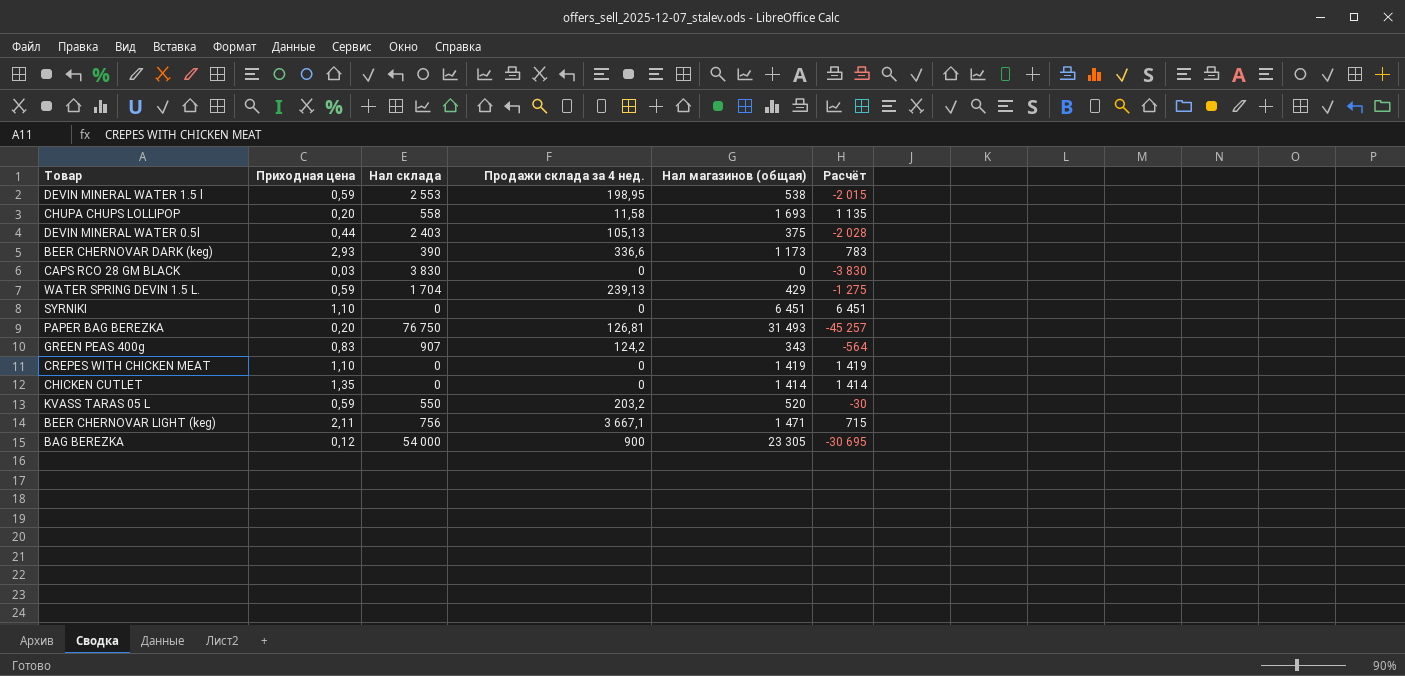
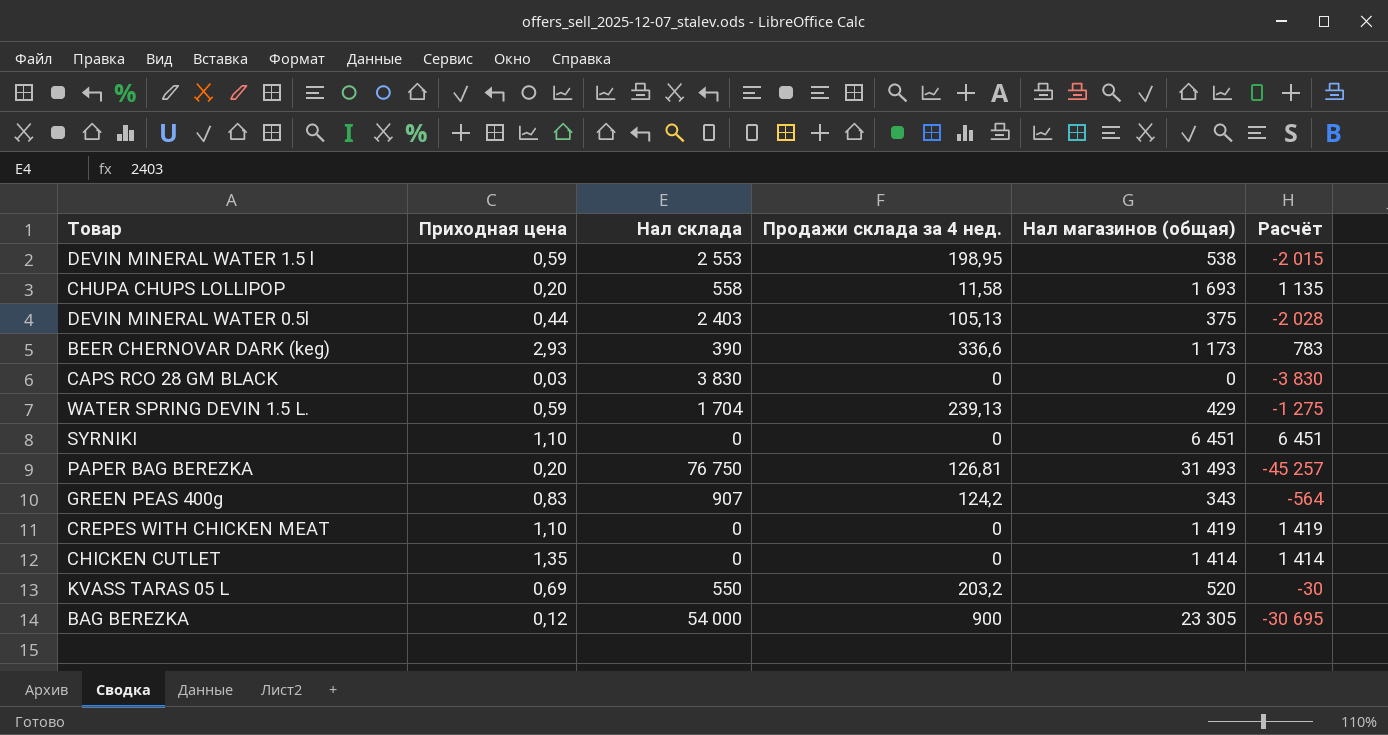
row BEER CHERNOVAR LIGHT (keg): 2,11 | 756 | 3 667,1 | 1 471 | 715 -> none
KVASS TARAS 05 L | Приходная цена: 0,59 -> 0,69

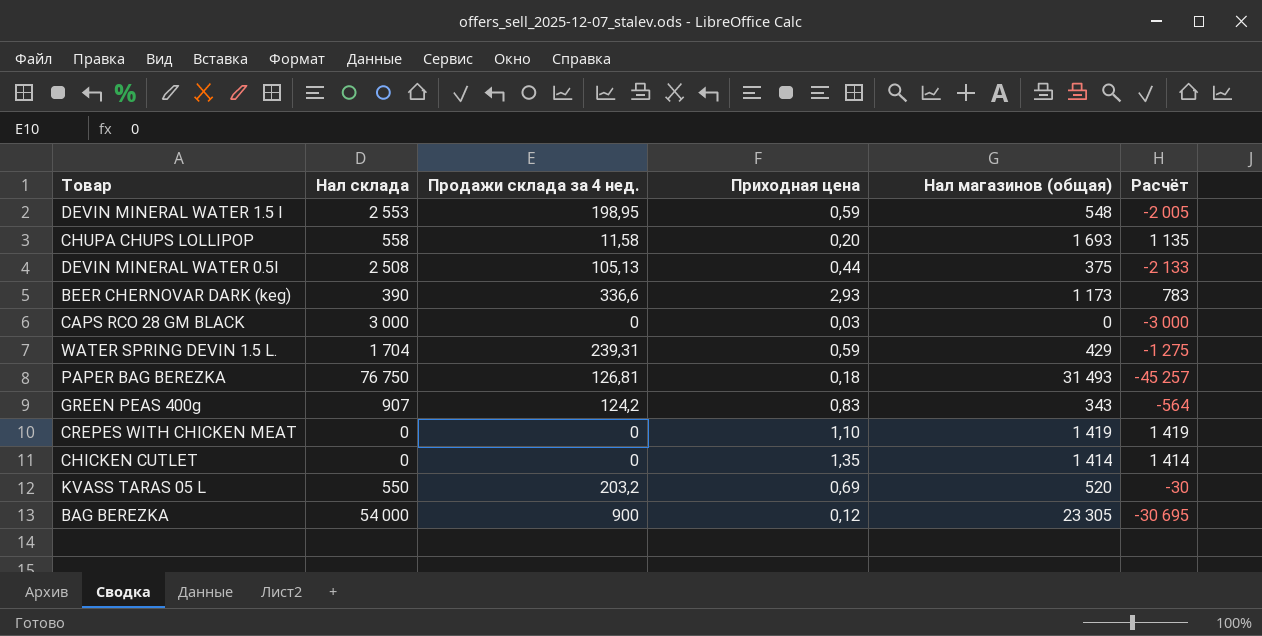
column Приходная цена | position: 2 -> 4
row SYRNIKI: 1,10 | 0 | 0 | 6 451 | 6 451 -> none
DEVIN MINERAL WATER 1.5 l | Нал магазинов (общая): 538 -> 548
DEVIN MINERAL WATER 1.5 l | Расчёт: -2 015 -> -2 005
DEVIN MINERAL WATER 0.5l | Нал склада: 2 403 -> 2 508
DEVIN MINERAL WATER 0.5l | Расчёт: -2 028 -> -2 133
CAPS RCO 28 GM BLACK | Нал склада: 3 830 -> 3 000
CAPS RCO 28 GM BLACK | Расчёт: -3 830 -> -3 000
WATER SPRING DEVIN 1.5 L. | Продажи склада за 4 нед.: 239,13 -> 239,31
PAPER BAG BEREZKA | Приходная цена: 0,20 -> 0,18

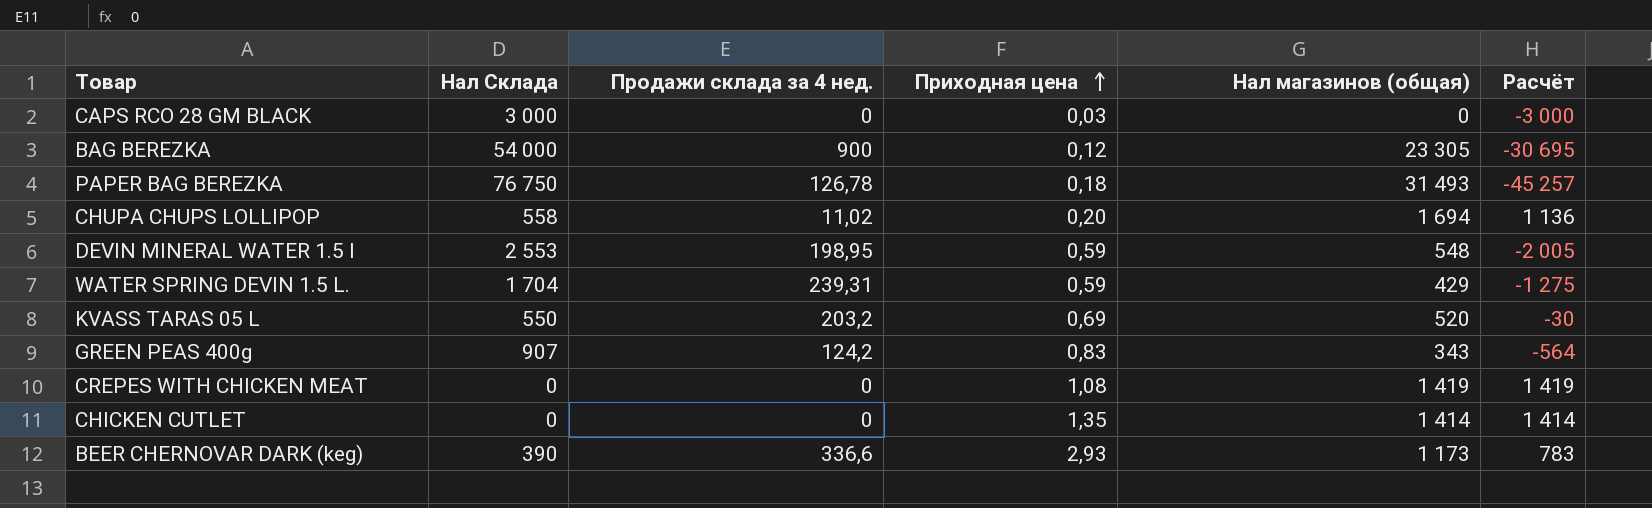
row order: none -> Приходная цена ascending
column name: Нал склада -> Нал Склада
row DEVIN MINERAL WATER 0.5l: 2 508 | 105,13 | 0,44 | 375 | -2 133 -> none
PAPER BAG BEREZKA | Продажи склада за 4 нед.: 126,81 -> 126,78
CHUPA CHUPS LOLLIPOP | Продажи склада за 4 нед.: 11,58 -> 11,02
CHUPA CHUPS LOLLIPOP | Нал магазинов (общая): 1 693 -> 1 694
CHUPA CHUPS LOLLIPOP | Расчёт: 1 135 -> 1 136
CREPES WITH CHICKEN MEAT | Приходная цена: 1,10 -> 1,08

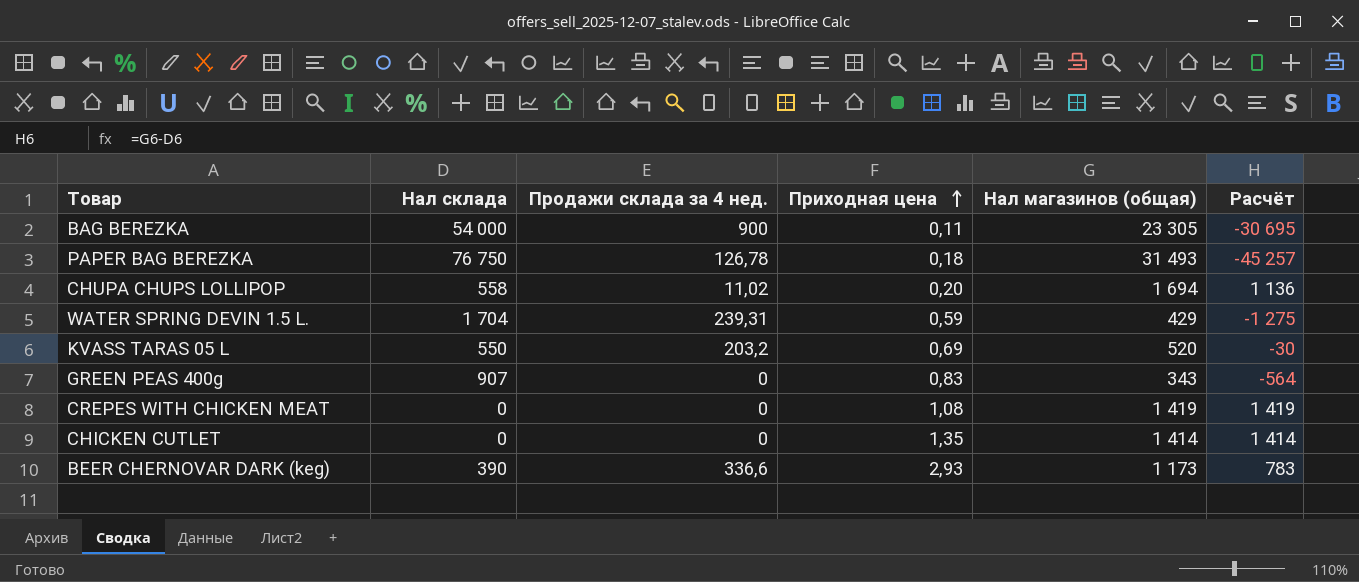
column name: Нал Склада -> Нал склада
row CAPS RCO 28 GM BLACK: 3 000 | 0 | 0,03 | 0 | -3 000 -> none
row DEVIN MINERAL WATER 1.5 l: 2 553 | 198,95 | 0,59 | 548 | -2 005 -> none
BAG BEREZKA | Приходная цена: 0,12 -> 0,11
GREEN PEAS 400g | Продажи склада за 4 нед.: 124,2 -> 0

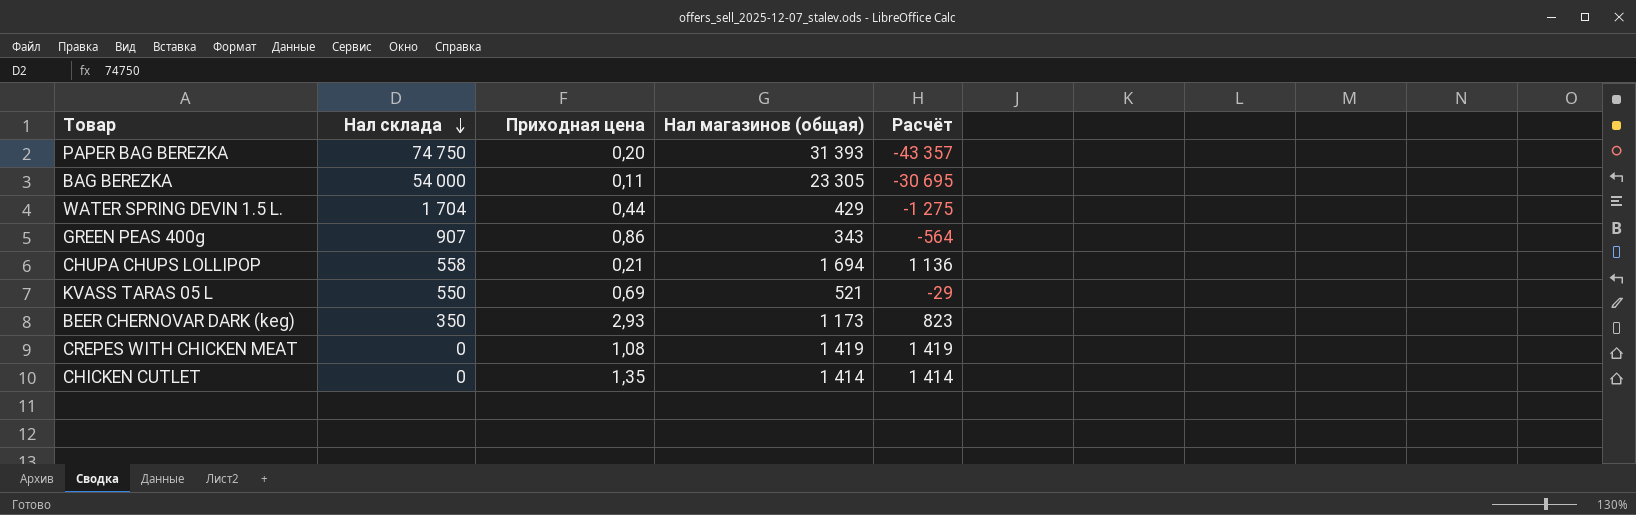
row order: Приходная цена ascending -> Нал склада descending
column Продажи склада за 4 нед. | position: 3 -> none
PAPER BAG BEREZKA | Нал склада: 76 750 -> 74 750
PAPER BAG BEREZKA | Приходная цена: 0,18 -> 0,20
PAPER BAG BEREZKA | Нал магазинов (общая): 31 493 -> 31 393
PAPER BAG BEREZKA | Расчёт: -45 257 -> -43 357
WATER SPRING DEVIN 1.5 L. | Приходная цена: 0,59 -> 0,44
GREEN PEAS 400g | Приходная цена: 0,83 -> 0,86
CHUPA CHUPS LOLLIPOP | Приходная цена: 0,20 -> 0,21
KVASS TARAS 05 L | Нал магазинов (общая): 520 -> 521
KVASS TARAS 05 L | Расчёт: -30 -> -29
BEER CHERNOVAR DARK (keg) | Нал склада: 390 -> 350
BEER CHERNOVAR DARK (keg) | Расчёт: 783 -> 823

